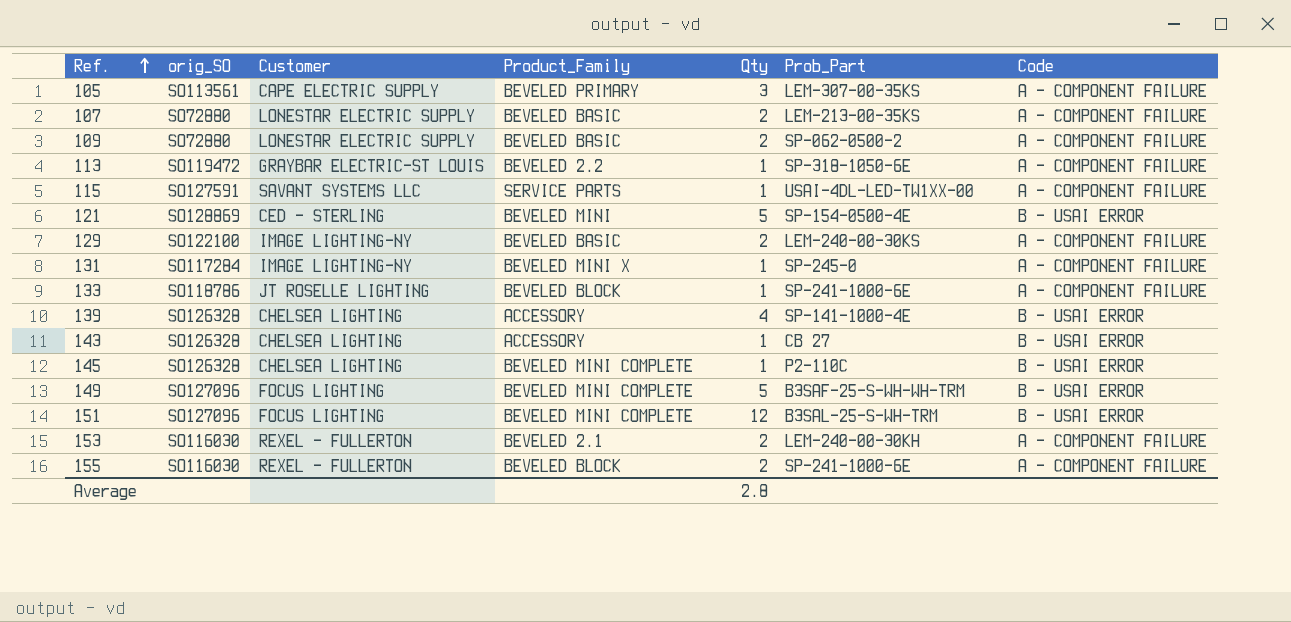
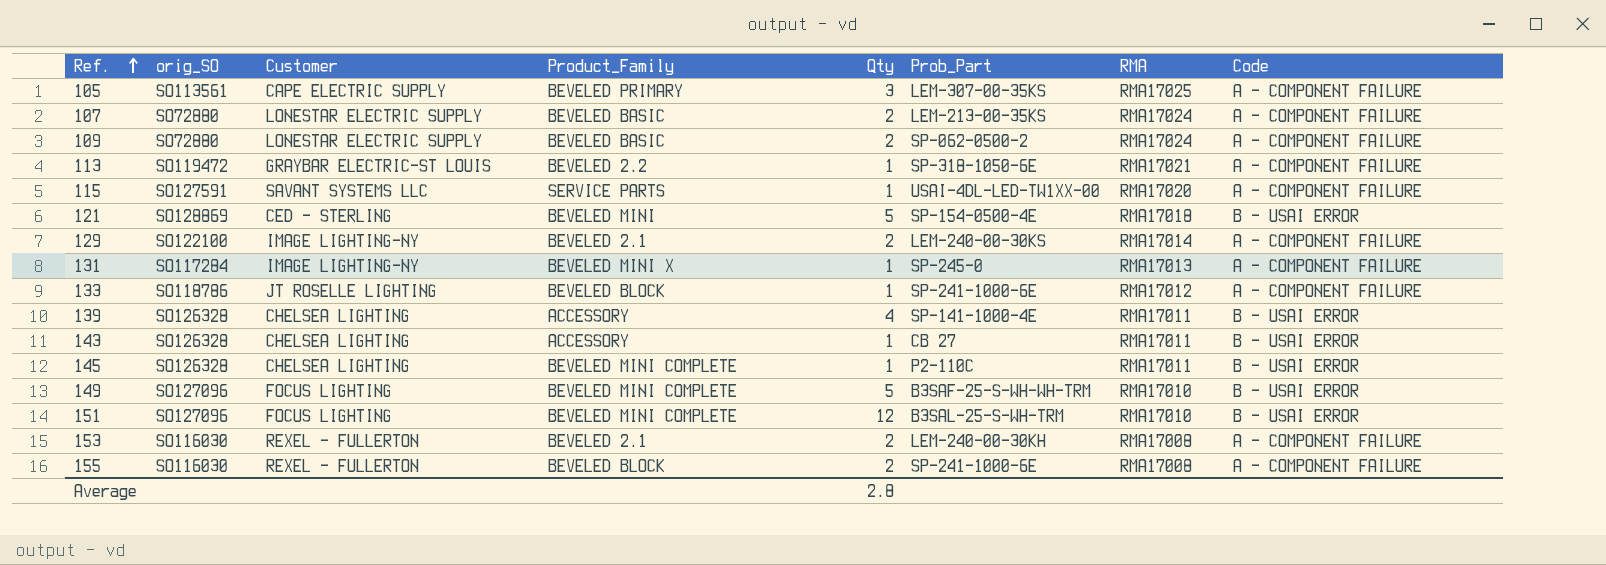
column RMA | position: none -> 7
129 | Product_Family: BEVELED BASIC -> BEVELED 2.1

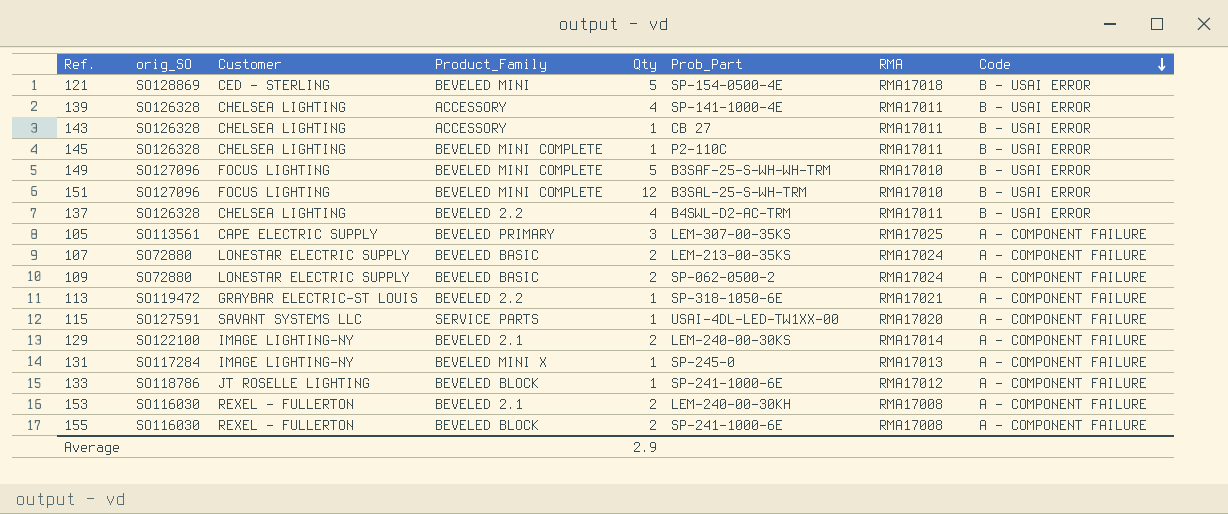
row order: Ref. ascending -> Code descending
row 137: none -> SO126328 | CHELSEA LIGHTING | BEVELED 2.2 | 4 | B4SWL-D2-AC-TRM | RMA17011 | B - USAI ERROR
Average | Qty: 2.8 -> 2.9

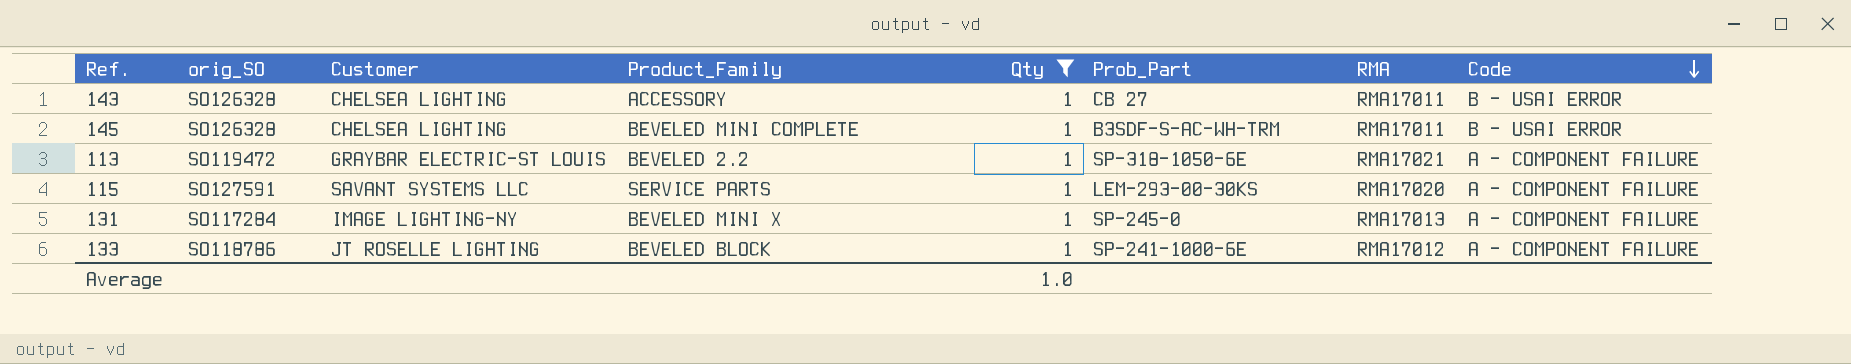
filter: none -> Qty = 1
145 | Prob_Part: P2-110C -> B3SDF-S-AC-WH-TRM
115 | Prob_Part: USAI-4DL-LED-TW1XX-00 -> LEM-293-00-30KS
Average | Qty: 2.9 -> 1.0

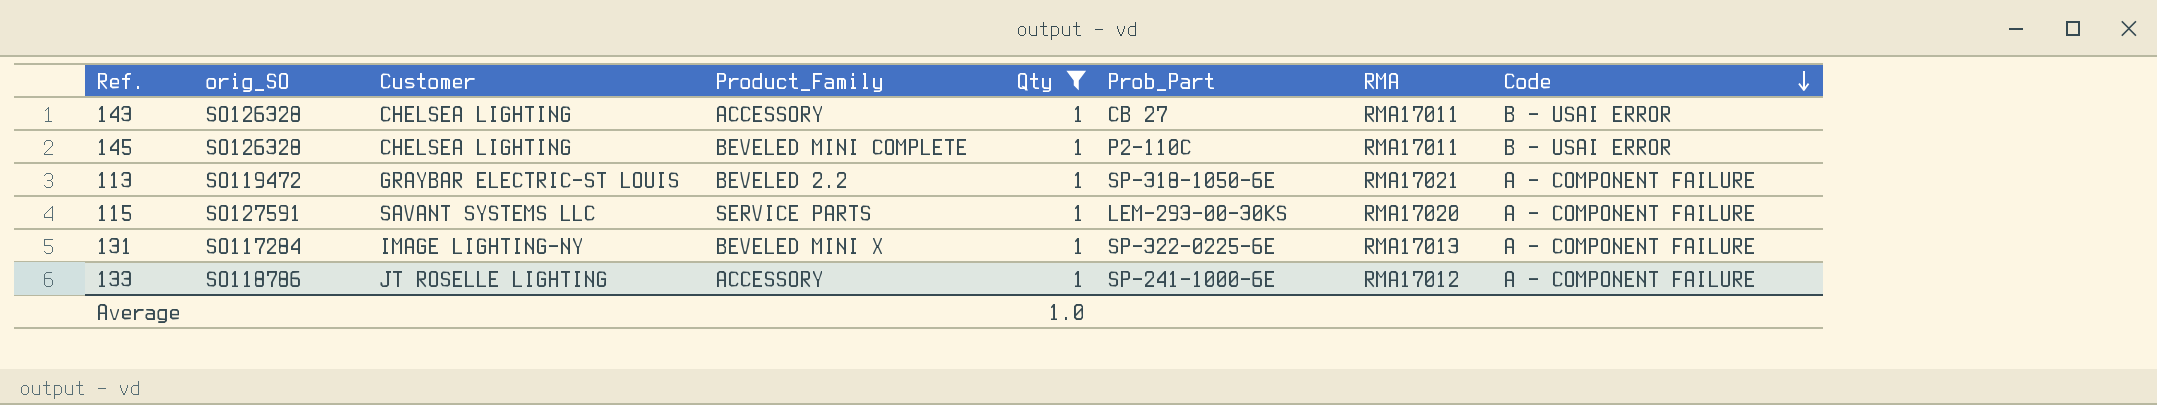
145 | Prob_Part: B3SDF-S-AC-WH-TRM -> P2-110C
131 | Prob_Part: SP-245-0 -> SP-322-0225-6E
133 | Product_Family: BEVELED BLOCK -> ACCESSORY

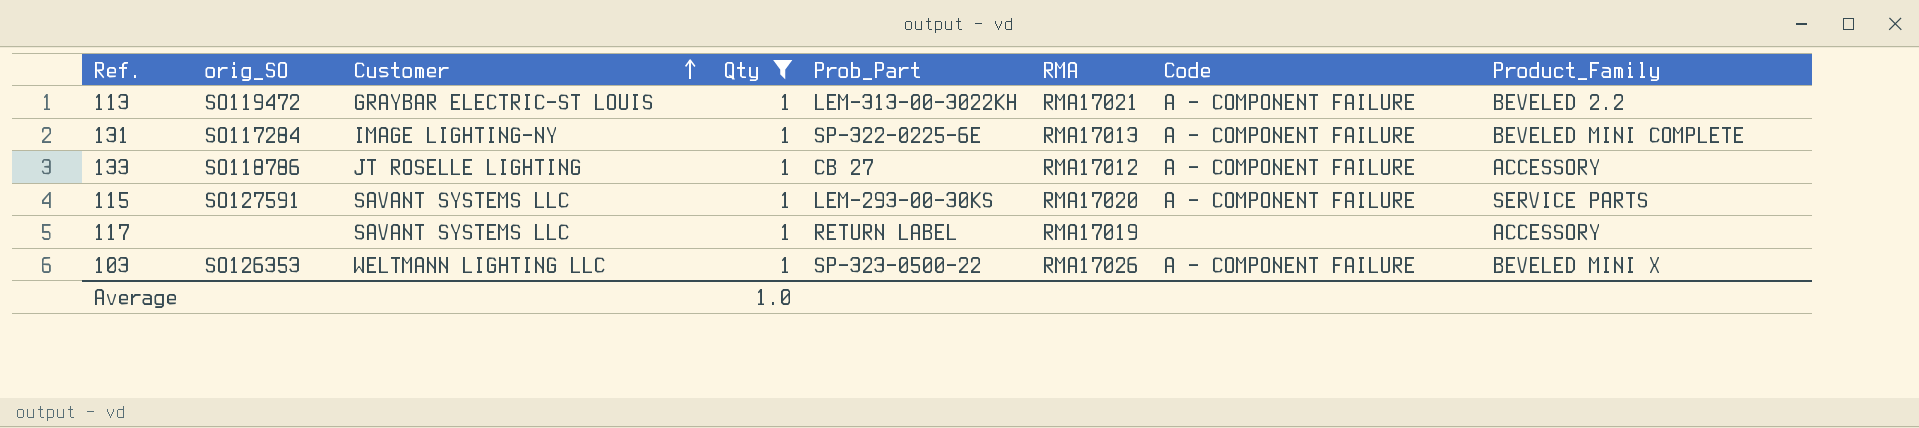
row order: Code descending -> Customer ascending
column Product_Family | position: 4 -> 8
row 143: SO126328 | CHELSEA LIGHTING | ACCESSORY | 1 | CB 27 | RMA17011 | B - USAI ERROR -> none
row 145: SO126328 | CHELSEA LIGHTING | BEVELED MINI COMPLETE | 1 | P2-110C | RMA17011 | B - USAI ERROR -> none
113 | Prob_Part: SP-318-1050-6E -> LEM-313-00-3022KH
131 | Product_Family: BEVELED MINI X -> BEVELED MINI COMPLETE
133 | Prob_Part: SP-241-1000-6E -> CB 27
row 117: none -> none | SAVANT SYSTEMS LLC | 1 | RETURN LABEL | RMA17019 | none | ACCESSORY
row 103: none -> SO126353 | WELTMANN LIGHTING LLC | 1 | SP-323-0500-22 | RMA17026 | A - COMPONENT FAILURE | BEVELED MINI X

